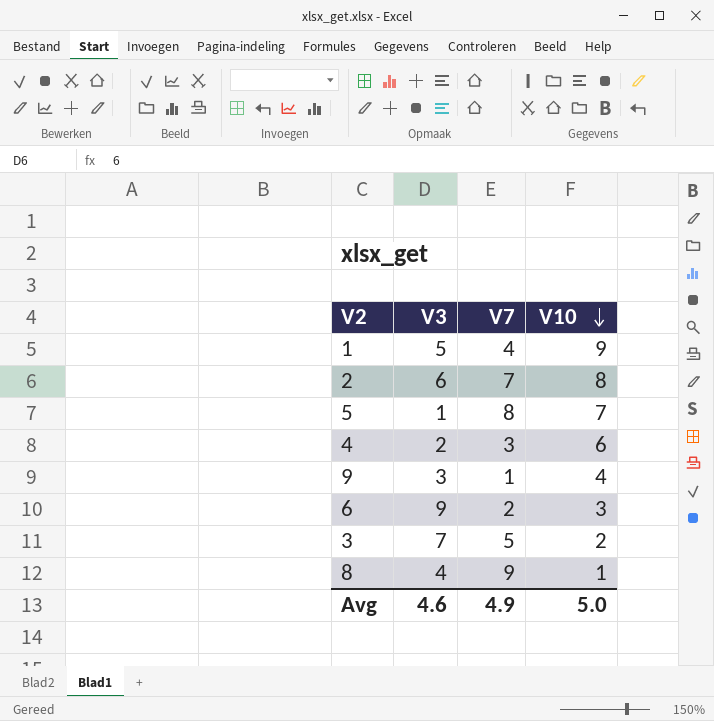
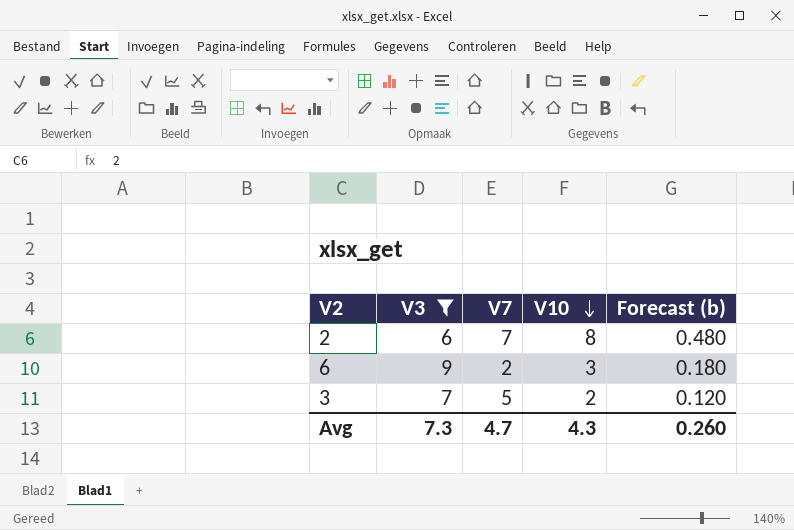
filter: none -> V3 >= 6
column Forecast (b) | formula: none -> [V10] * 0.06
Avg | V3: 4.6 -> 7.3
Avg | V7: 4.9 -> 4.7
Avg | V10: 5.0 -> 4.3

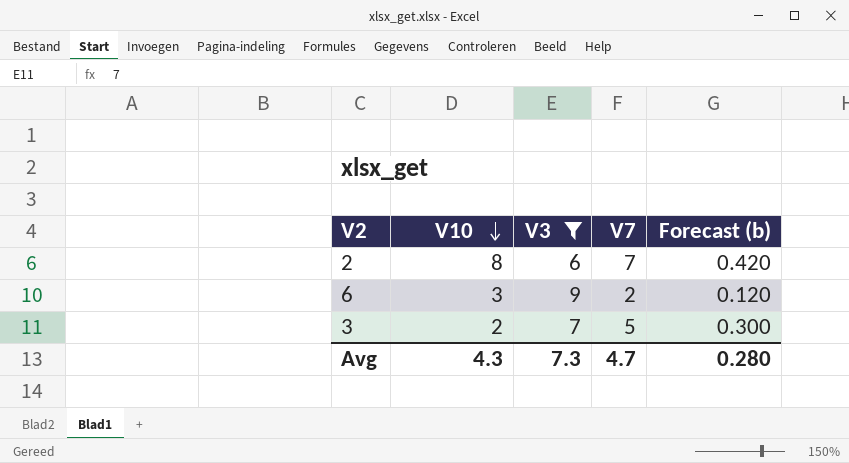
column V10 | position: 4 -> 2
column Forecast (b) | formula: [V10] * 0.06 -> [V7] * 0.06
Avg | Forecast (b): 0.260 -> 0.280

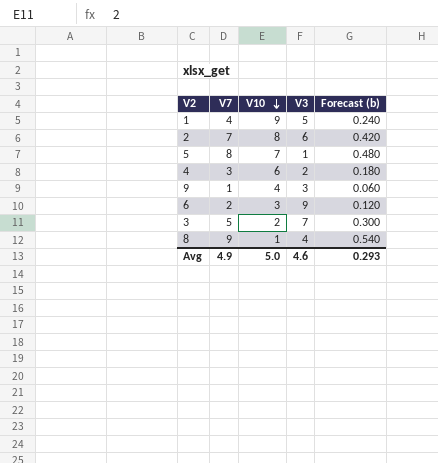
filter: V3 >= 6 -> none
column V7 | position: 4 -> 2
Avg | V7: 4.7 -> 4.9
Avg | V10: 4.3 -> 5.0
Avg | V3: 7.3 -> 4.6
Avg | Forecast (b): 0.280 -> 0.293

